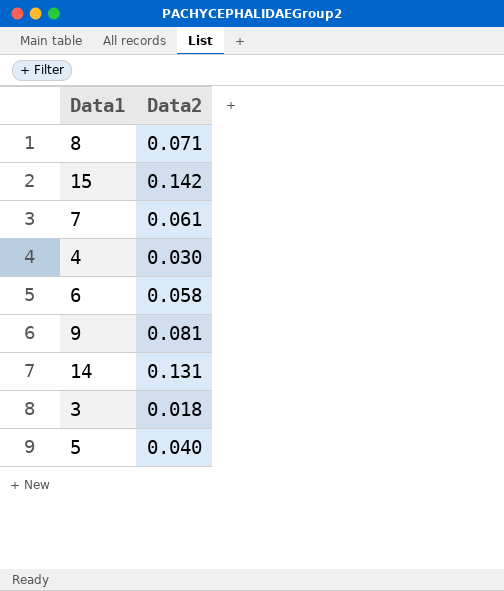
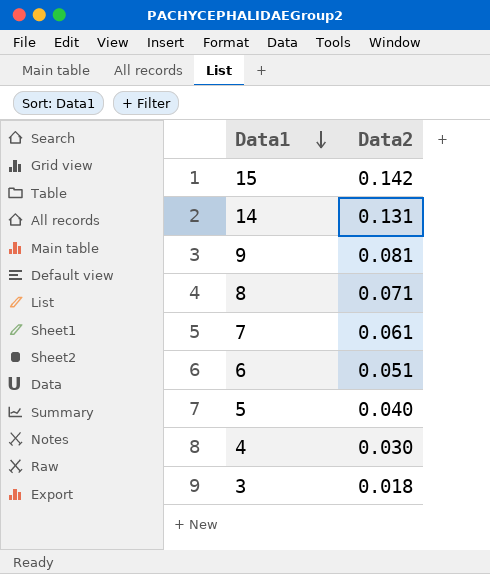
row order: none -> Data1 descending
6 | Data2: 0.058 -> 0.051

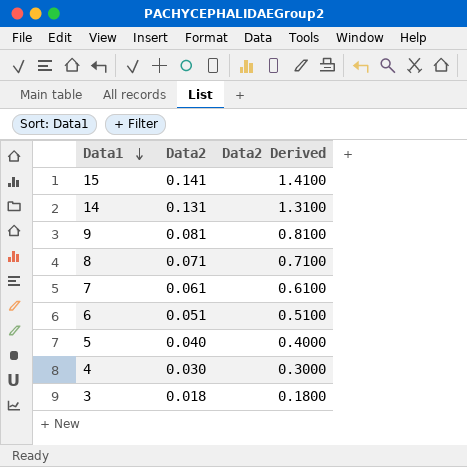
column Data2 Derived | formula: none -> [Data2] * 10
15 | Data2: 0.142 -> 0.141

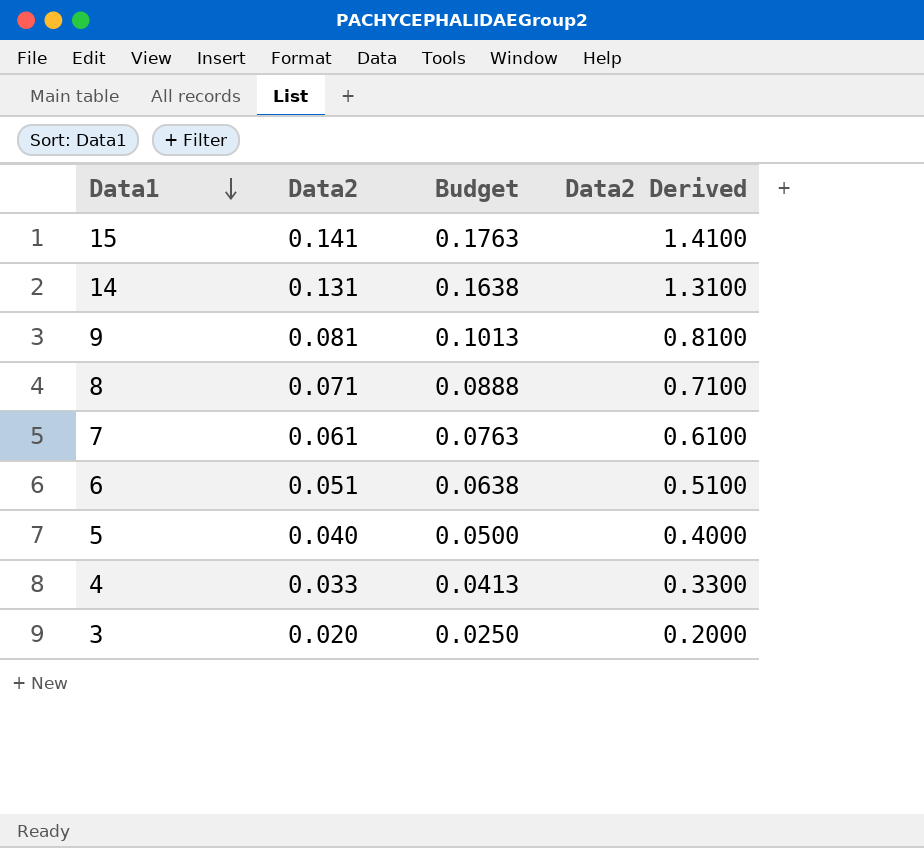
column Budget | formula: none -> [Data2] * 1.25
4 | Data2: 0.030 -> 0.033
4 | Data2 Derived: 0.3000 -> 0.3300
3 | Data2: 0.018 -> 0.020
3 | Data2 Derived: 0.1800 -> 0.2000

